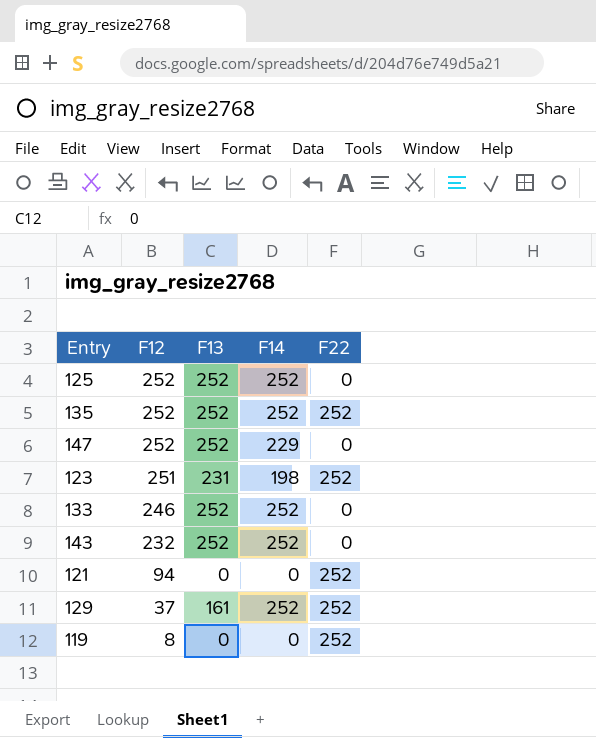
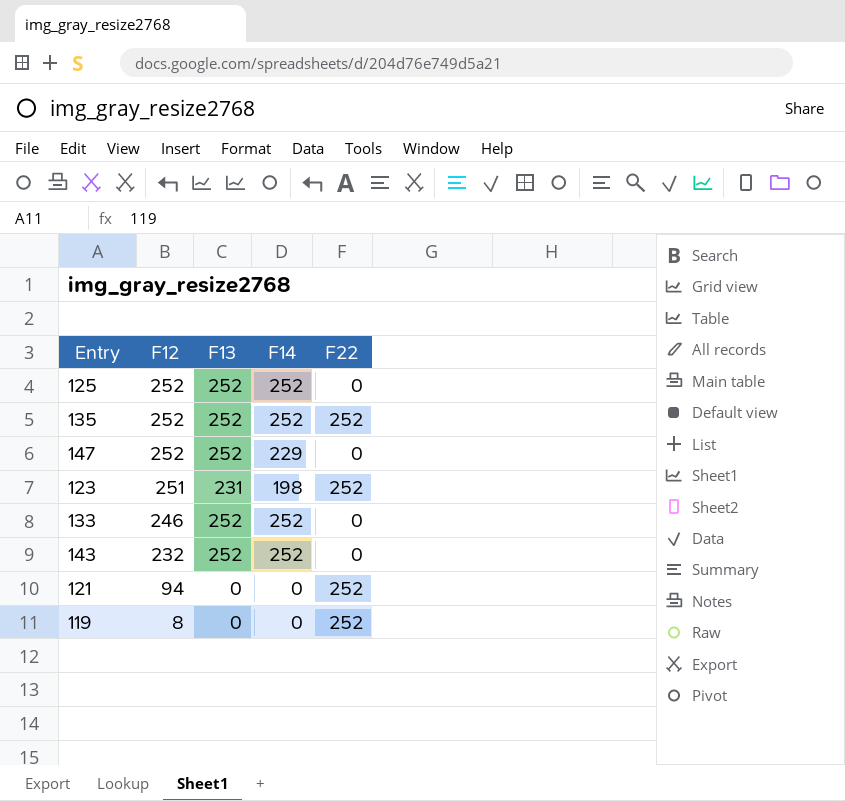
row 129: 37 | 161 | 252 | 252 -> none

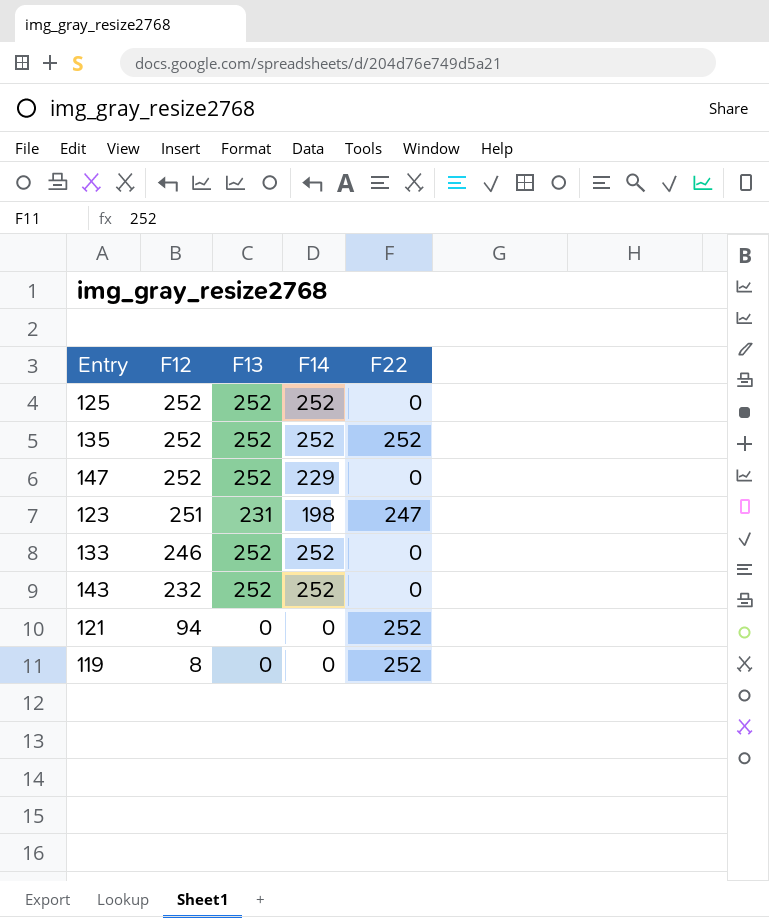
123 | F22: 252 -> 247

